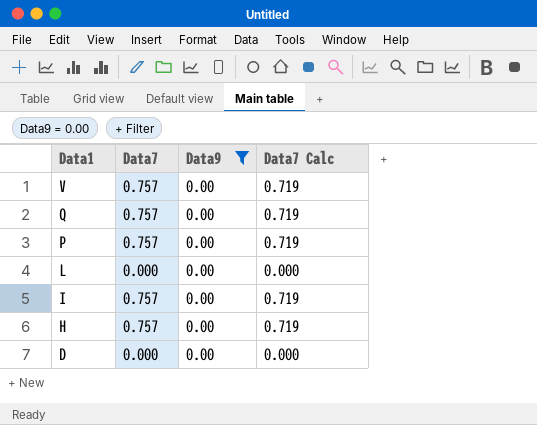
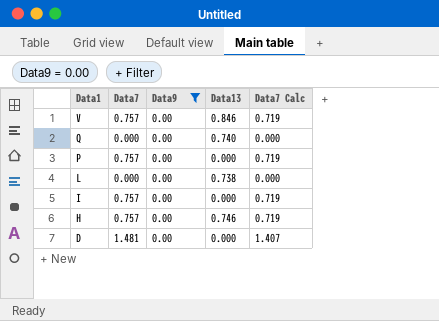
column Data13 | position: none -> 4
Q | Data7: 0.757 -> 0.000
Q | Data7 Calc: 0.719 -> 0.000
D | Data7: 0.000 -> 1.481
D | Data7 Calc: 0.000 -> 1.407

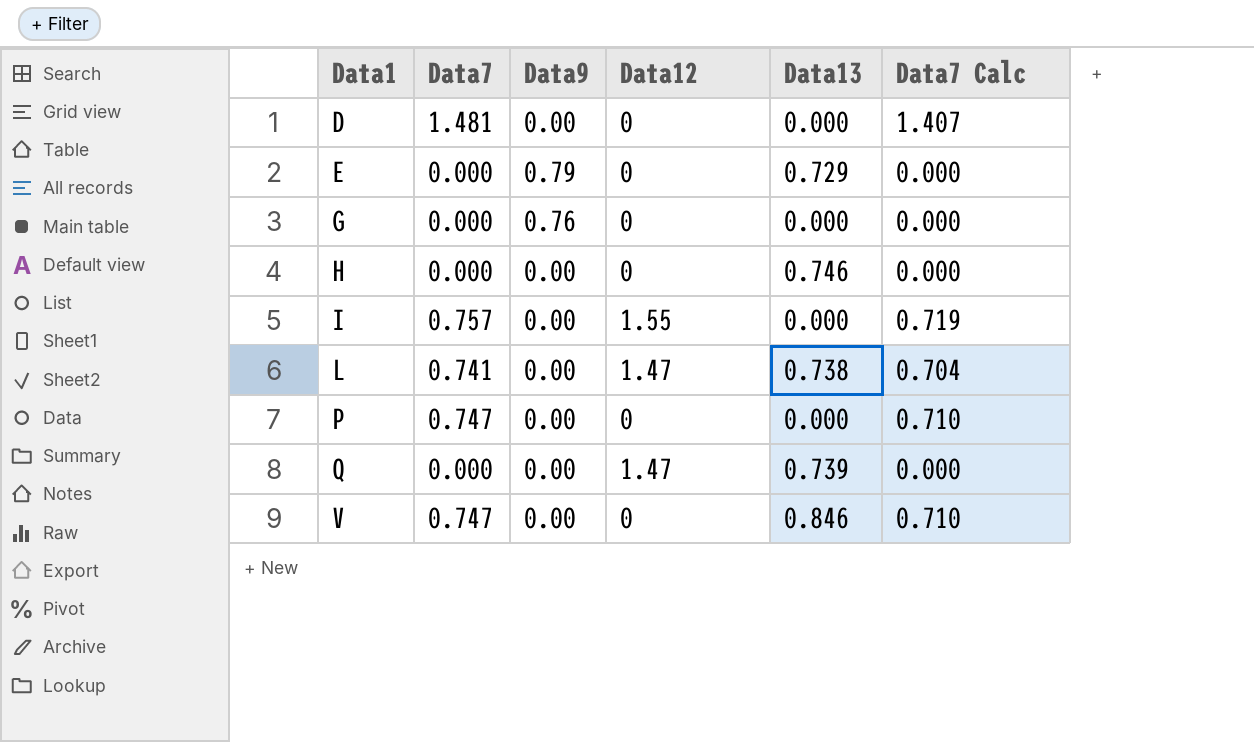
filter: Data9 = 0.00 -> none
row order: Data1 descending -> Data1 ascending
column Data12 | position: none -> 4
H | Data7: 0.757 -> 0.000
H | Data7 Calc: 0.719 -> 0.000
L | Data7: 0.000 -> 0.741
L | Data7 Calc: 0.000 -> 0.704
P | Data7: 0.757 -> 0.747
P | Data7 Calc: 0.719 -> 0.710
Q | Data13: 0.740 -> 0.739
V | Data7: 0.757 -> 0.747
V | Data7 Calc: 0.719 -> 0.710

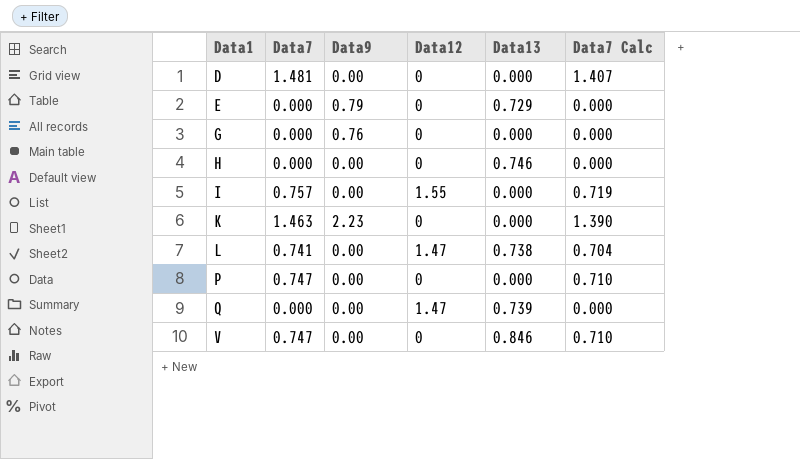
row K: none -> 1.463 | 2.23 | 0 | 0.000 | 1.390

